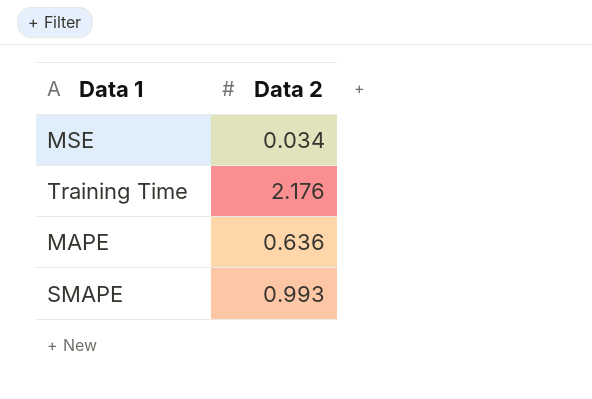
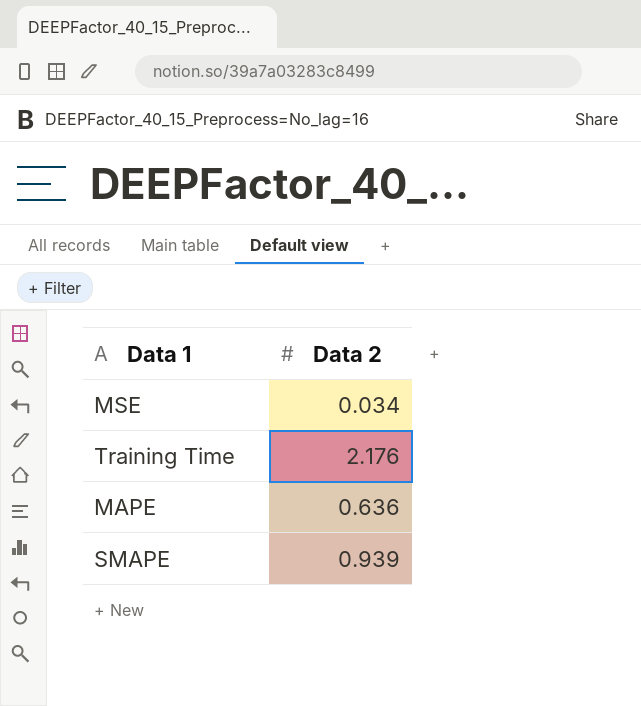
SMAPE | Data 2: 0.993 -> 0.939

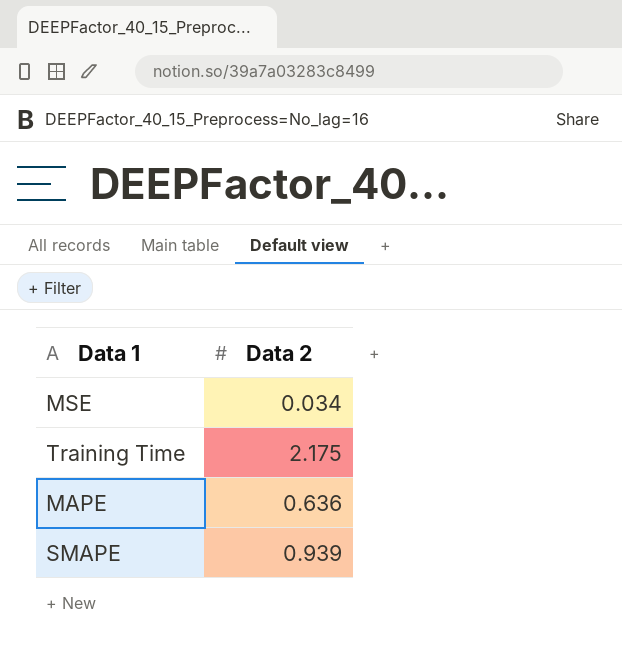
Training Time | Data 2: 2.176 -> 2.175

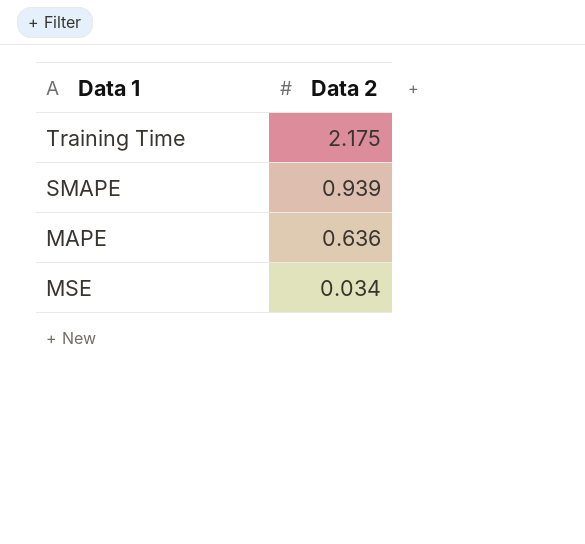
row order: none -> Data 2 descending

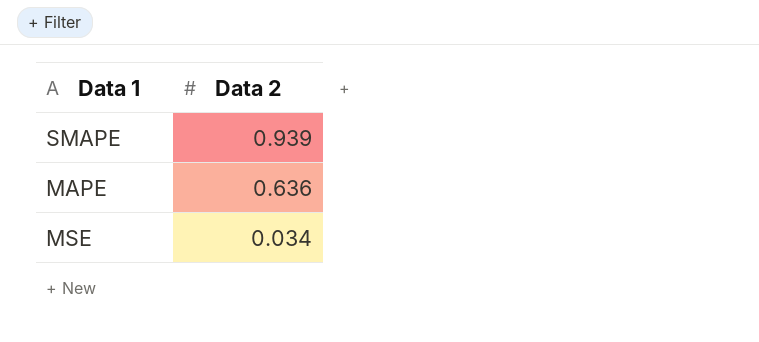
row Training Time: 2.175 -> none

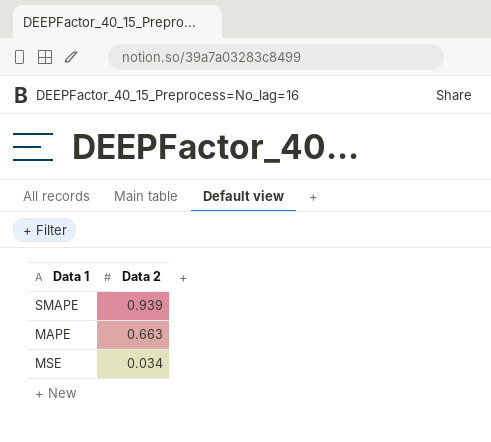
MAPE | Data 2: 0.636 -> 0.663

